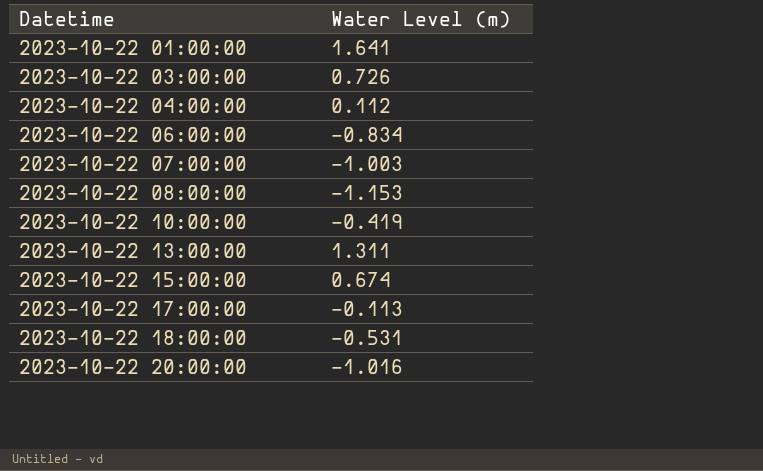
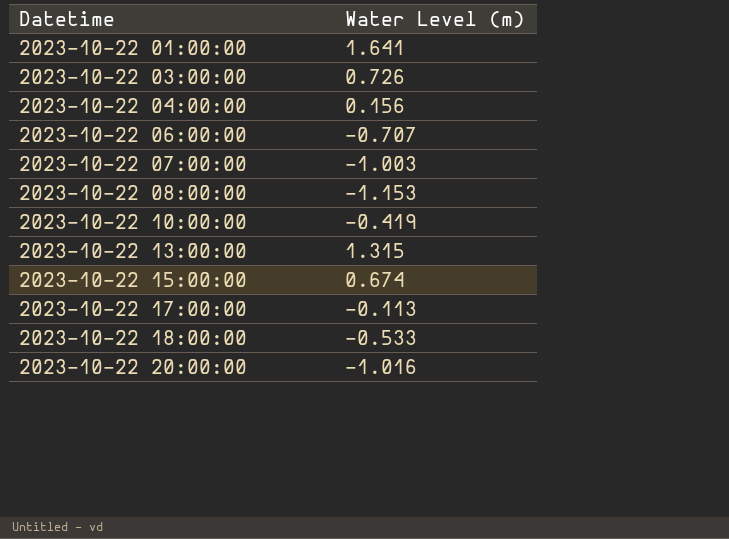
2023-10-22 04:00:00 | Water Level (m): 0.112 -> 0.156
2023-10-22 06:00:00 | Water Level (m): -0.834 -> -0.707
2023-10-22 13:00:00 | Water Level (m): 1.311 -> 1.315
2023-10-22 18:00:00 | Water Level (m): -0.531 -> -0.533

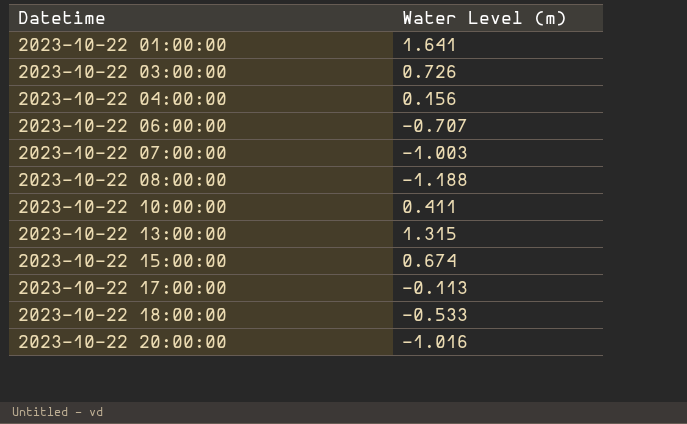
2023-10-22 08:00:00 | Water Level (m): -1.153 -> -1.188
2023-10-22 10:00:00 | Water Level (m): -0.419 -> 0.411

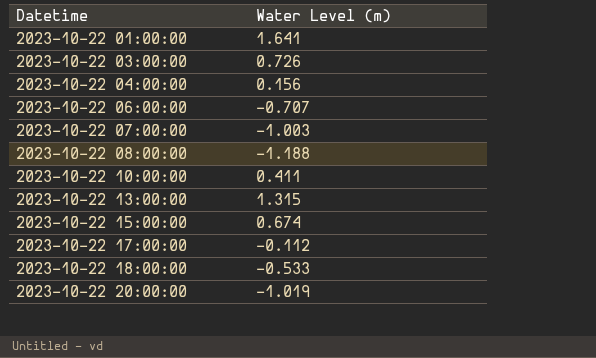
2023-10-22 17:00:00 | Water Level (m): -0.113 -> -0.112
2023-10-22 20:00:00 | Water Level (m): -1.016 -> -1.019

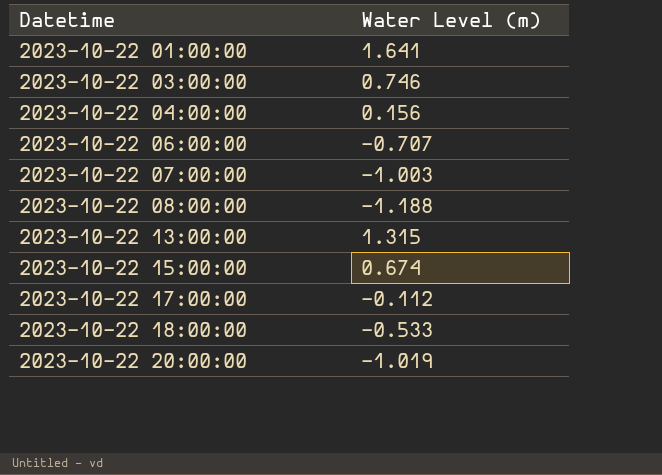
row 2023-10-22 10:00:00: 0.411 -> none
2023-10-22 03:00:00 | Water Level (m): 0.726 -> 0.746

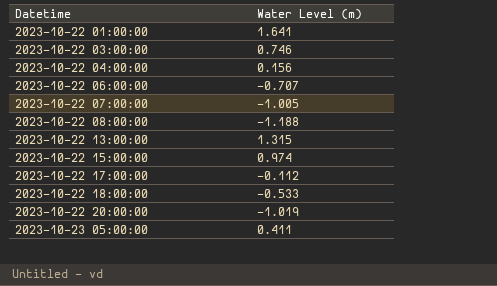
2023-10-22 07:00:00 | Water Level (m): -1.003 -> -1.005
2023-10-22 15:00:00 | Water Level (m): 0.674 -> 0.974
row 2023-10-23 05:00:00: none -> 0.411

